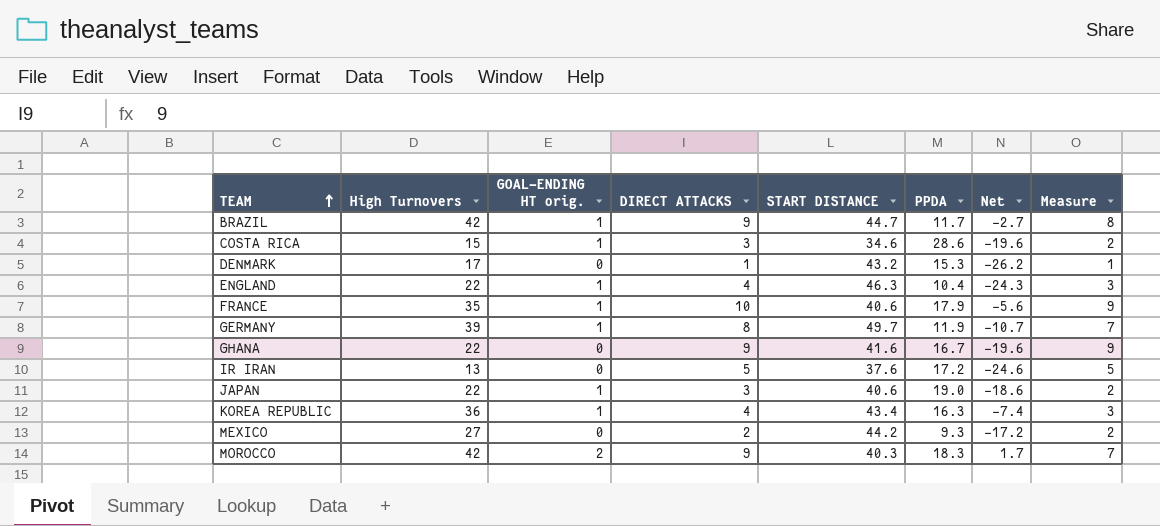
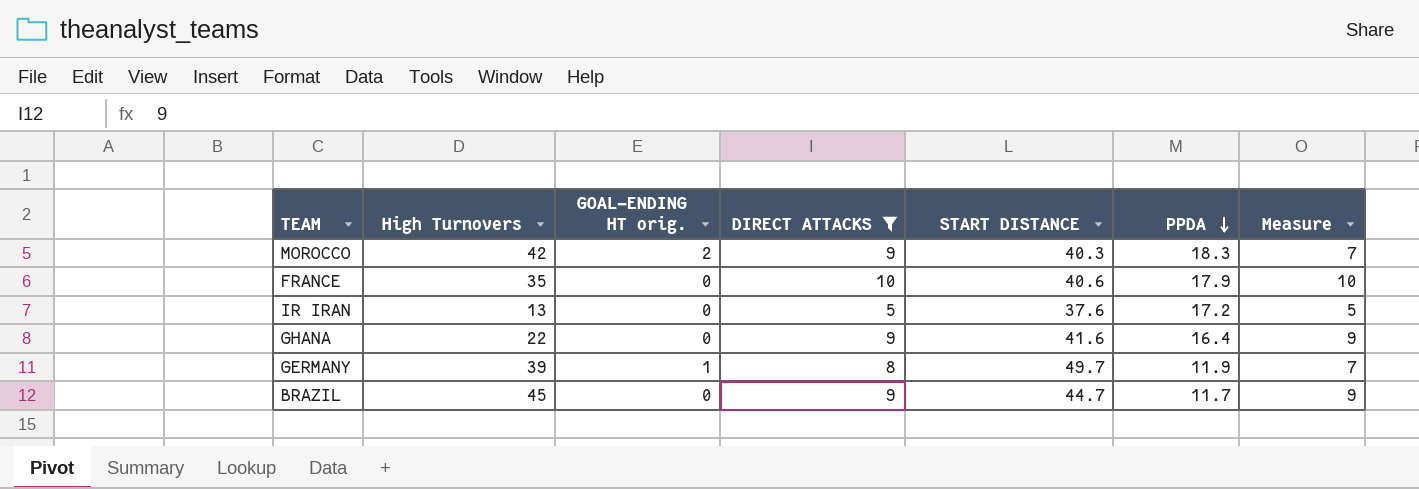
filter: none -> DIRECT ATTACKS >= 5
row order: TEAM ascending -> PPDA descending
column Net | formula: [High Turnovers] - [START DISTANCE] -> none
FRANCE | GOAL-ENDING HT orig.: 1 -> 0
FRANCE | Measure: 9 -> 10
GHANA | PPDA: 16.7 -> 16.4
BRAZIL | High Turnovers: 42 -> 45
BRAZIL | GOAL-ENDING HT orig.: 1 -> 0
BRAZIL | Measure: 8 -> 9

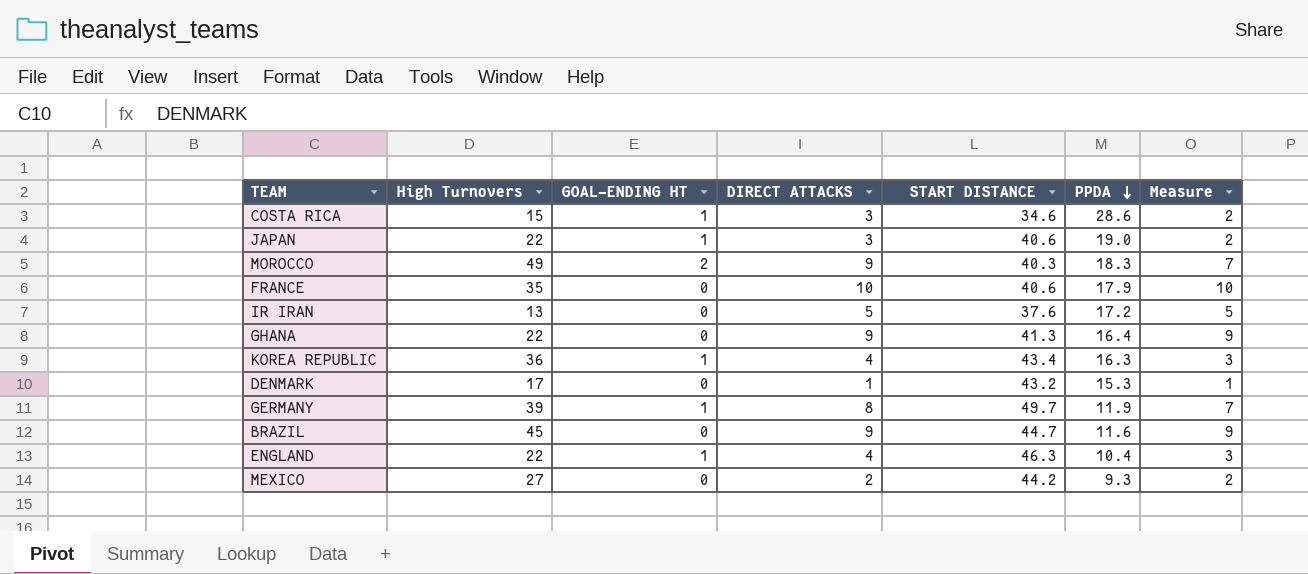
filter: DIRECT ATTACKS >= 5 -> none
column name: GOAL-ENDING HT orig. -> GOAL-ENDING HT
MOROCCO | High Turnovers: 42 -> 49
GHANA | START DISTANCE: 41.6 -> 41.3
BRAZIL | PPDA: 11.7 -> 11.6

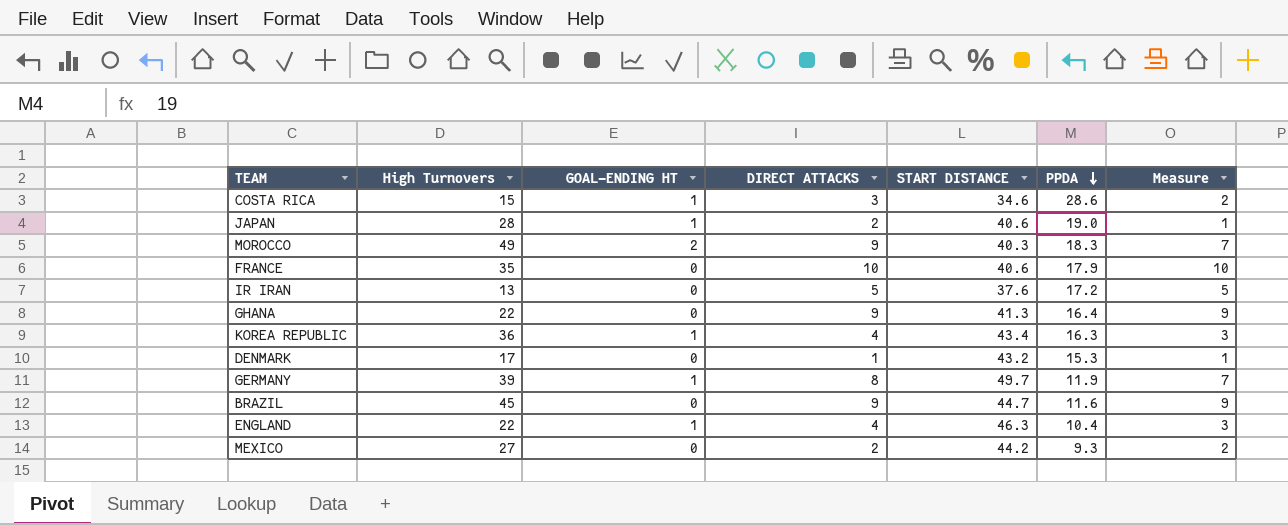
JAPAN | High Turnovers: 22 -> 28
JAPAN | DIRECT ATTACKS: 3 -> 2
JAPAN | Measure: 2 -> 1

